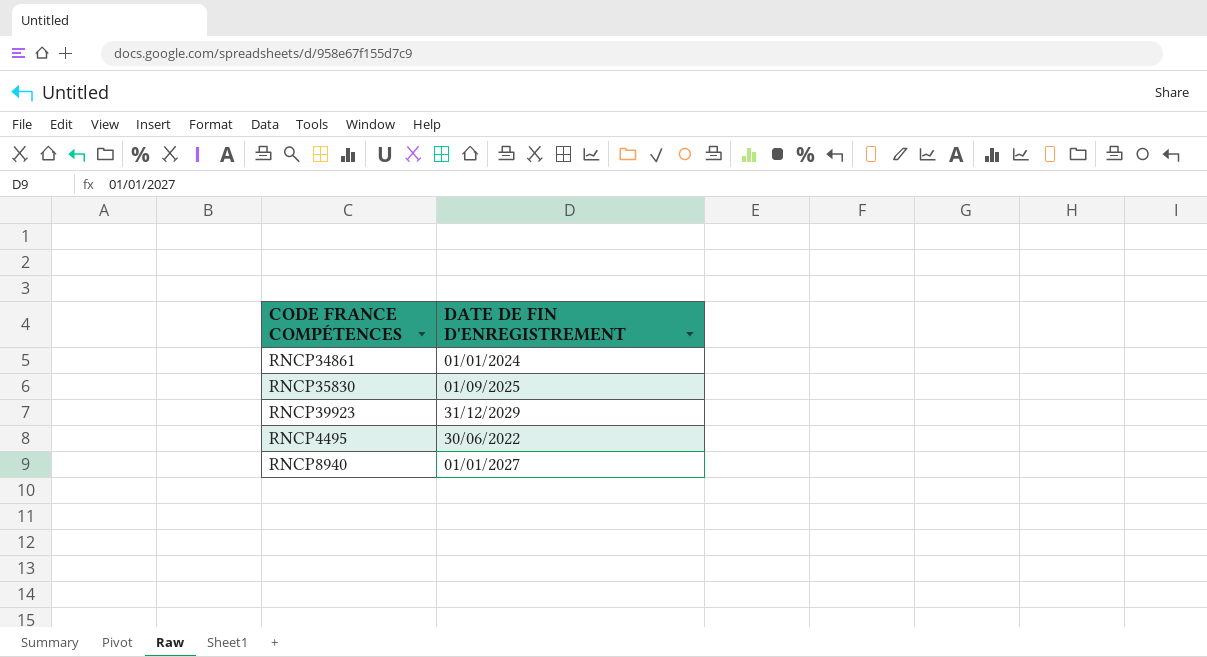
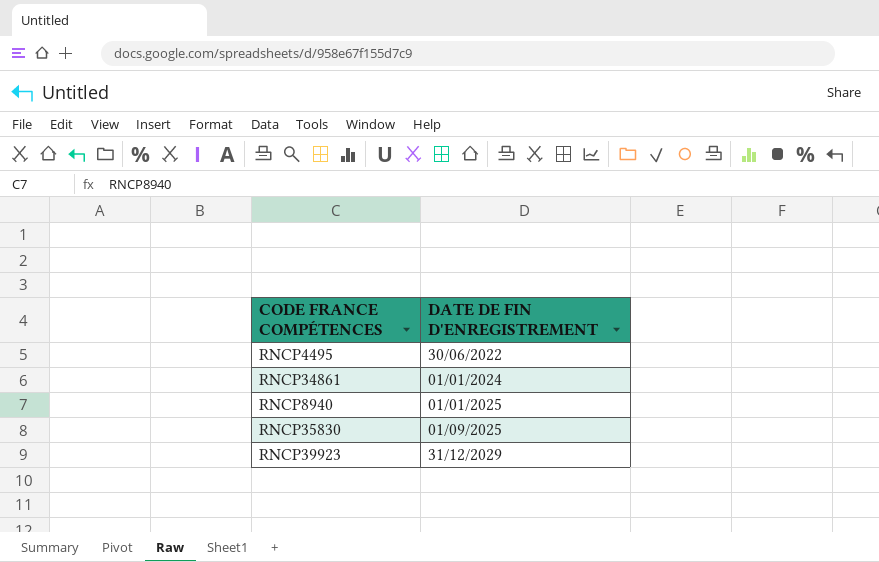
row order: none -> DATE DE FIN D'ENREGISTREMENT ascending
RNCP8940 | DATE DE FIN D'ENREGISTREMENT: 01/01/2027 -> 01/01/2025

